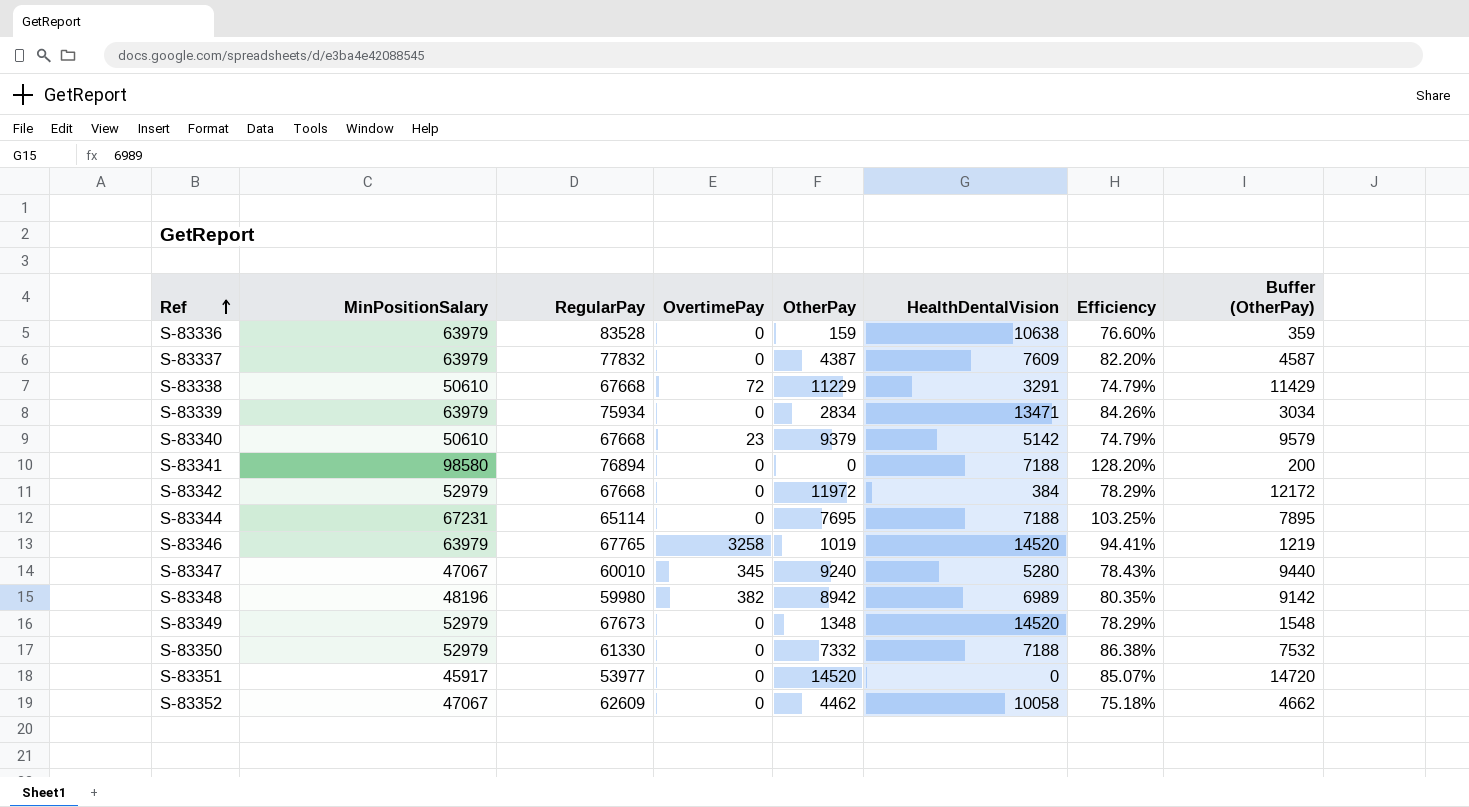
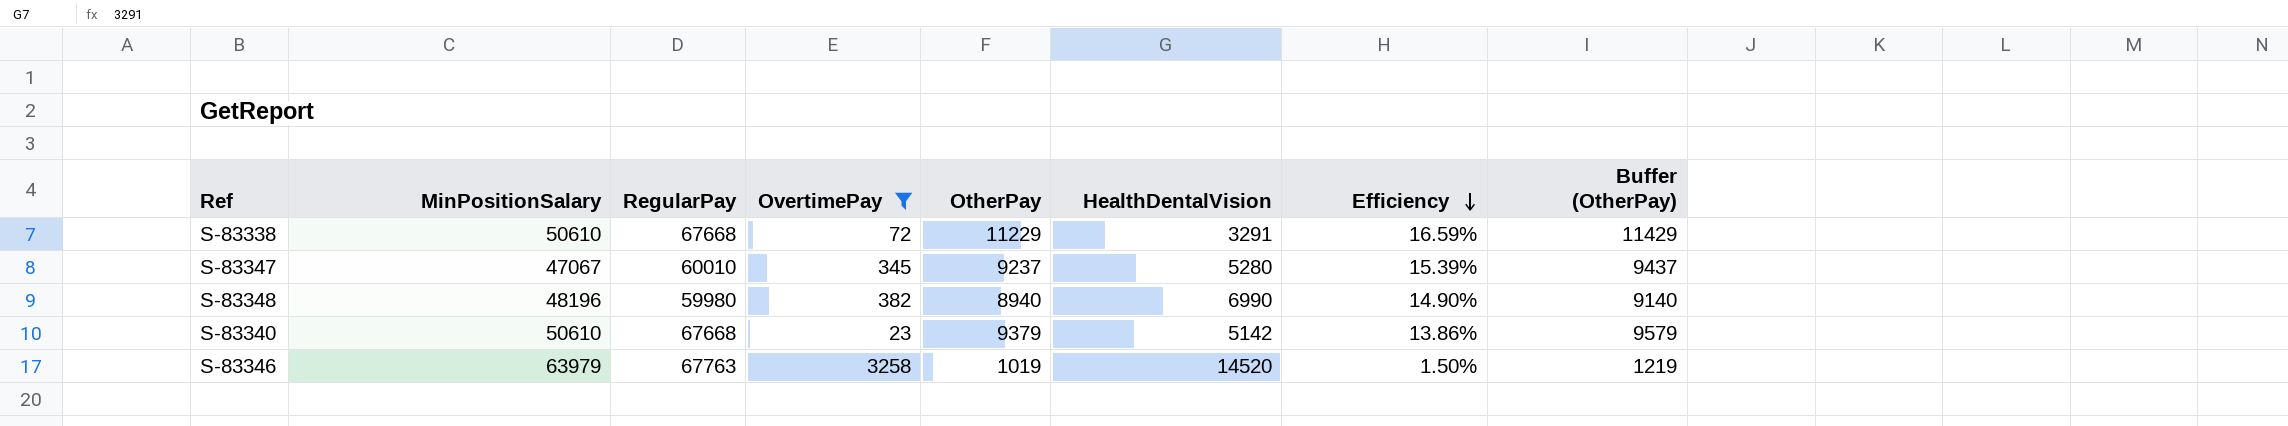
filter: none -> OvertimePay != 0
row order: Ref ascending -> Efficiency descending
column Efficiency | formula: [MinPositionSalary] / [RegularPay] -> [OtherPay] / [RegularPay]
S-83347 | OtherPay: 9240 -> 9237
S-83347 | Buffer (OtherPay): 9440 -> 9437
S-83348 | OtherPay: 8942 -> 8940
S-83348 | HealthDentalVision: 6989 -> 6990
S-83348 | Buffer (OtherPay): 9142 -> 9140
S-83346 | RegularPay: 67765 -> 67763

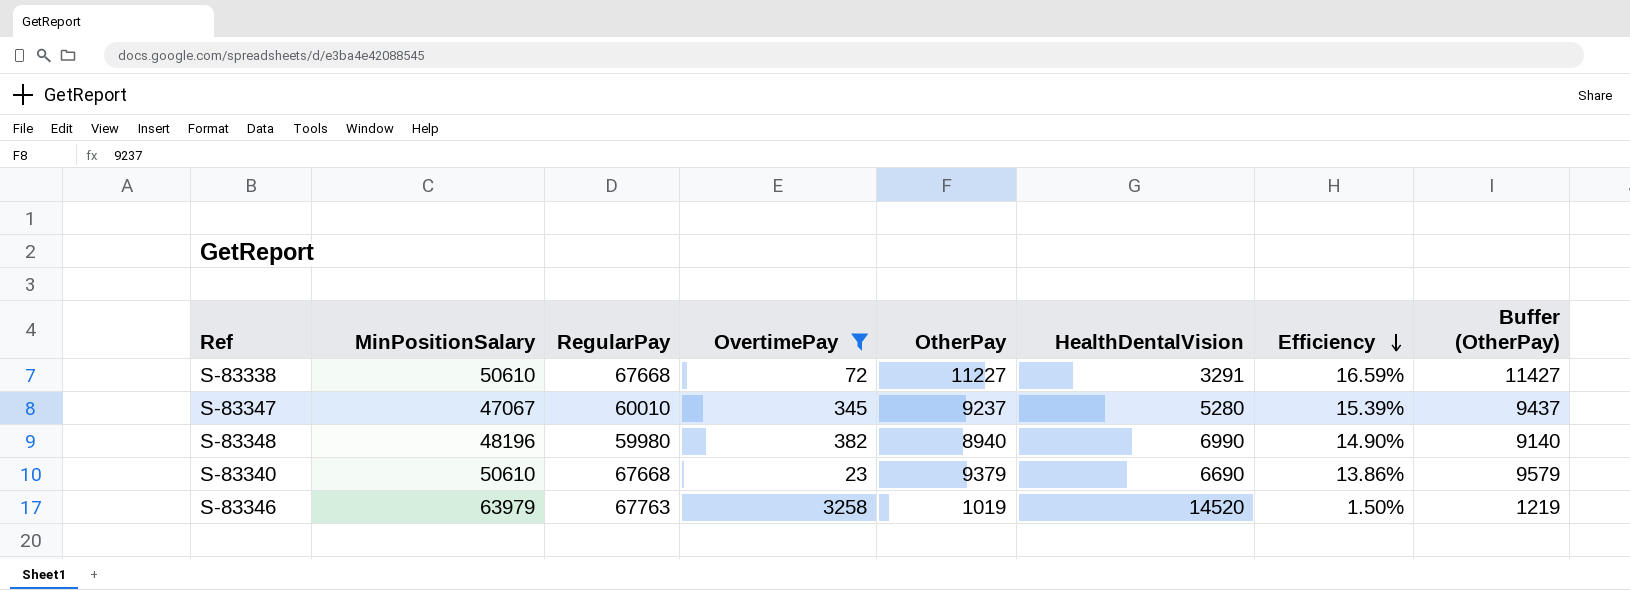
S-83338 | OtherPay: 11229 -> 11227
S-83338 | Buffer (OtherPay): 11429 -> 11427
S-83340 | HealthDentalVision: 5142 -> 6690

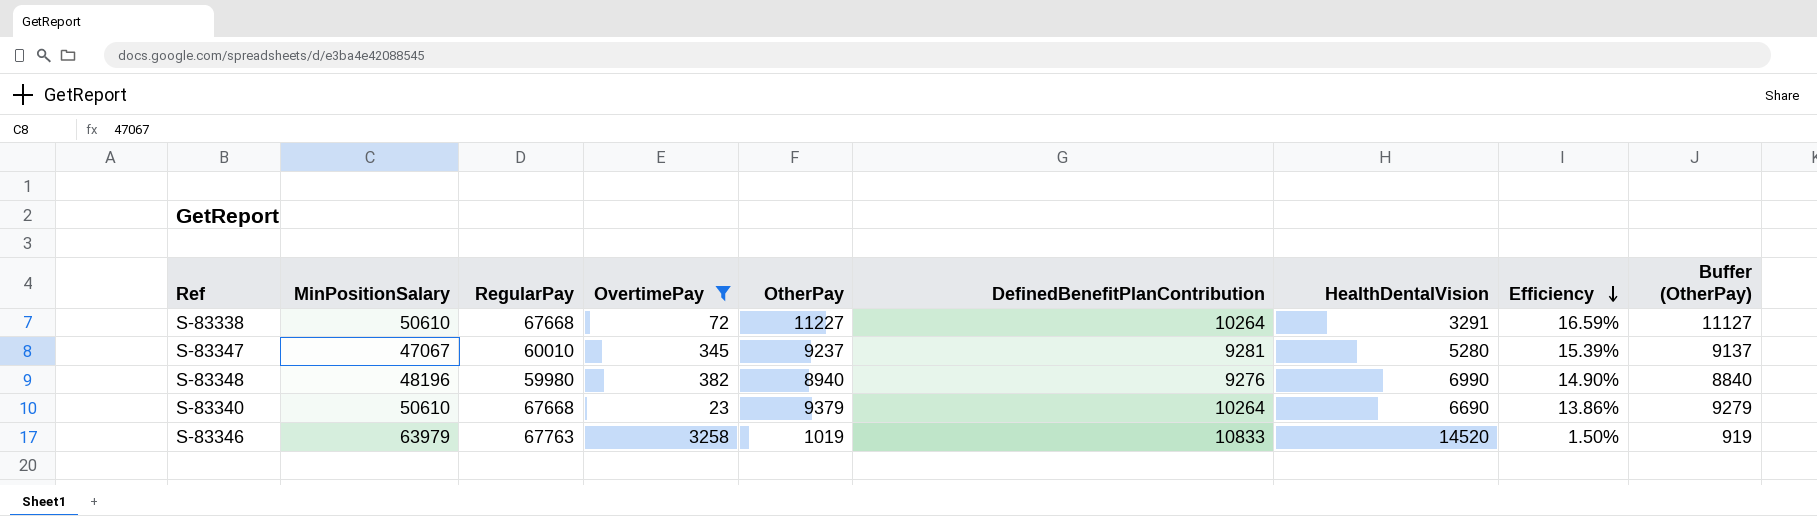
column DefinedBenefitPlanContribution | position: none -> 6
column Buffer (OtherPay) | formula: [OtherPay] + 200 -> [OtherPay] - 100

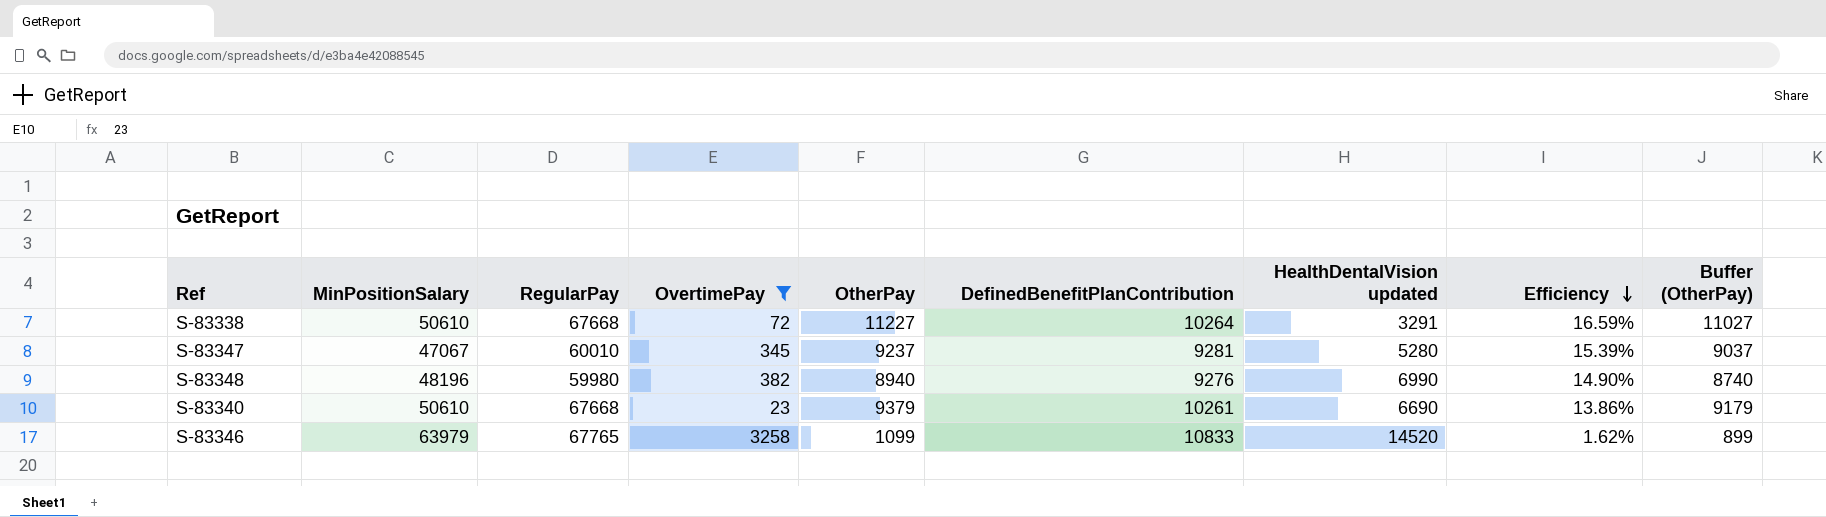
column name: HealthDentalVision -> HealthDentalVision updated
column Buffer (OtherPay) | formula: [OtherPay] - 100 -> [OtherPay] - 200
S-83340 | DefinedBenefitPlanContribution: 10264 -> 10261
S-83346 | RegularPay: 67763 -> 67765
S-83346 | OtherPay: 1019 -> 1099
S-83346 | Efficiency: 1.50% -> 1.62%

